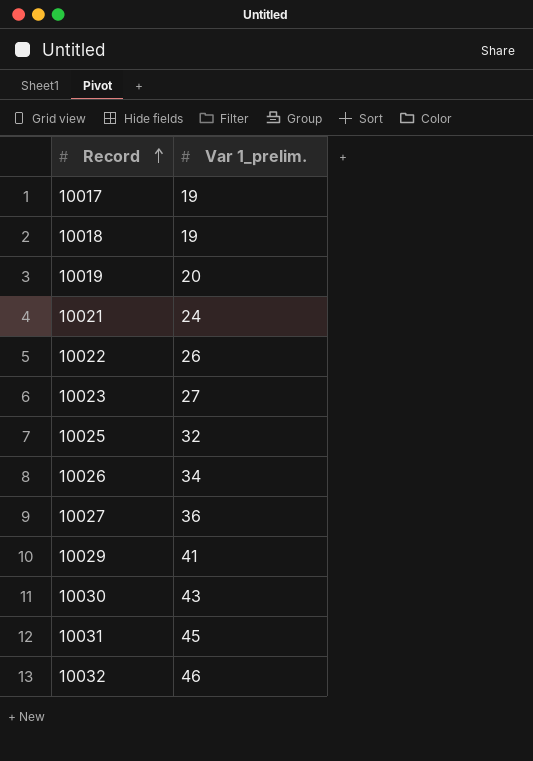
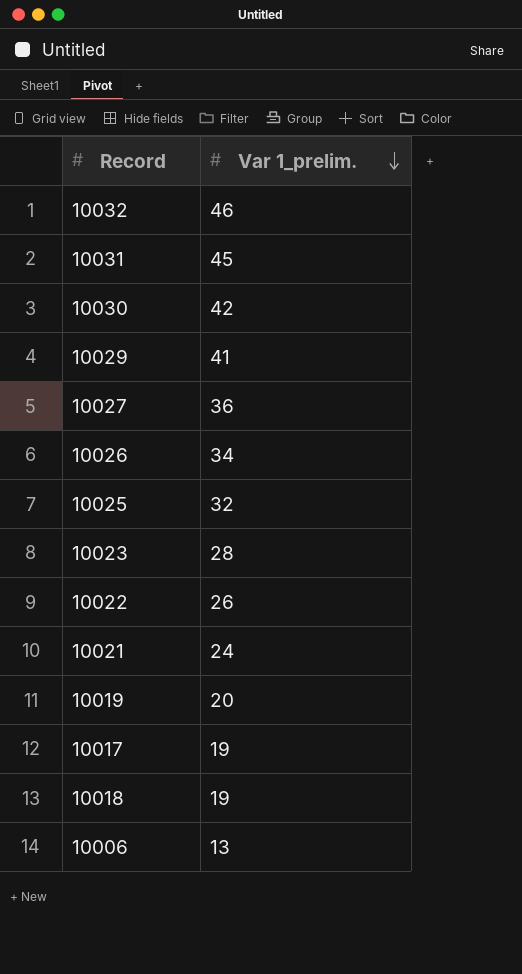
row order: Record ascending -> Var 1_prelim. descending
10030 | Var 1_prelim.: 43 -> 42
10023 | Var 1_prelim.: 27 -> 28
row 10006: none -> 13

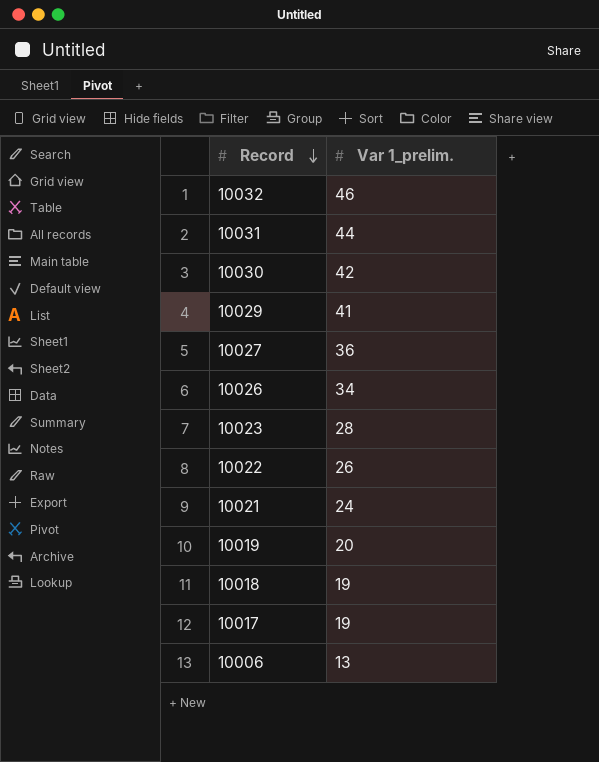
row order: Var 1_prelim. descending -> Record descending
row 10025: 32 -> none
10031 | Var 1_prelim.: 45 -> 44

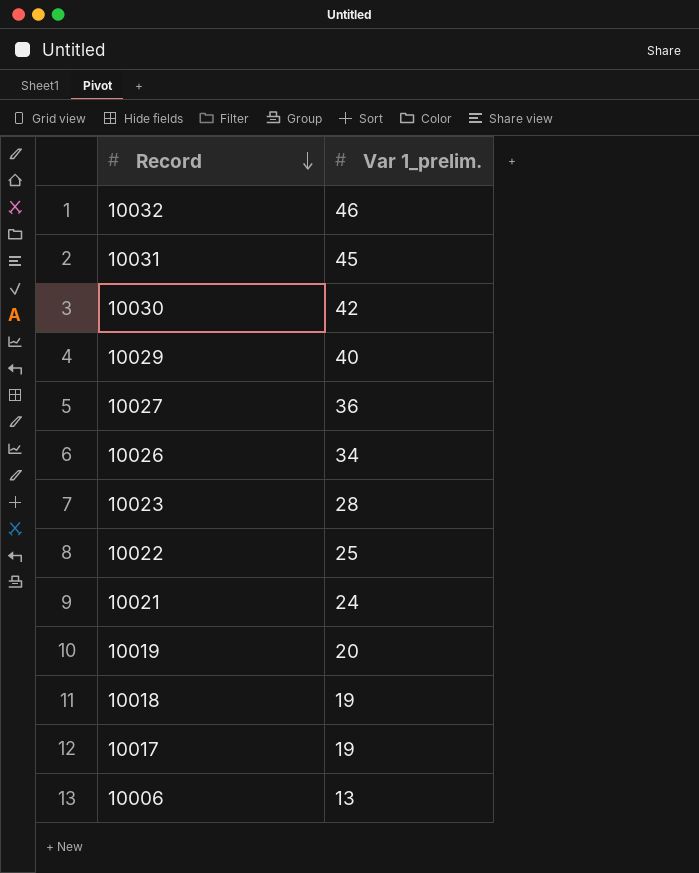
10031 | Var 1_prelim.: 44 -> 45
10029 | Var 1_prelim.: 41 -> 40
10022 | Var 1_prelim.: 26 -> 25

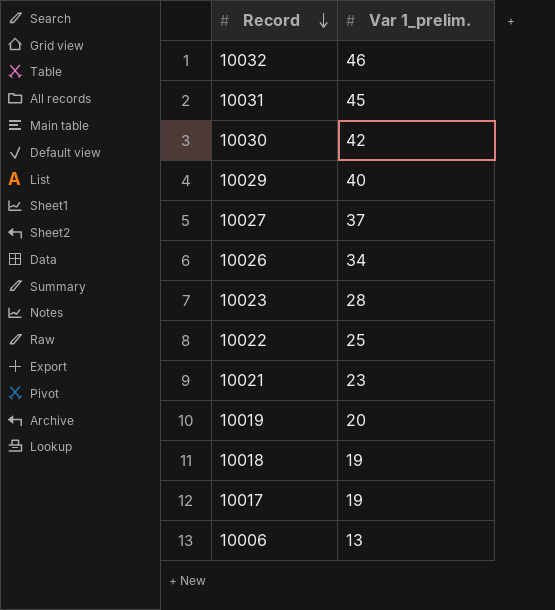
10027 | Var 1_prelim.: 36 -> 37
10021 | Var 1_prelim.: 24 -> 23

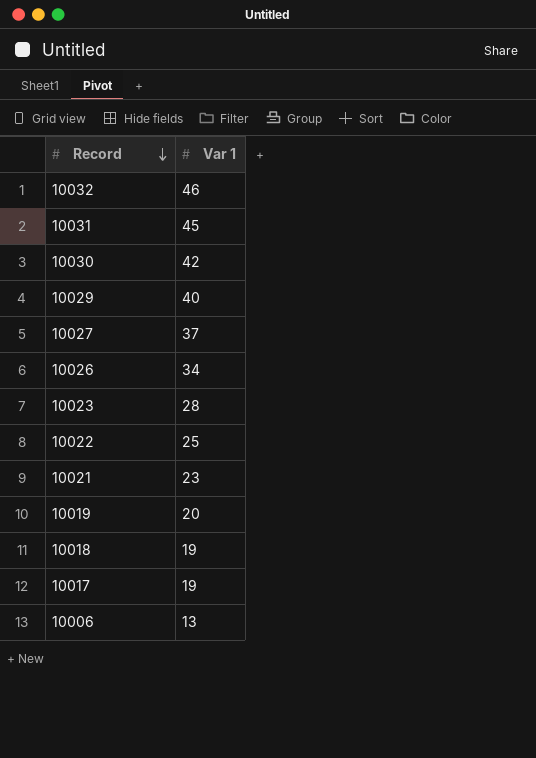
column name: Var 1_prelim. -> Var 1

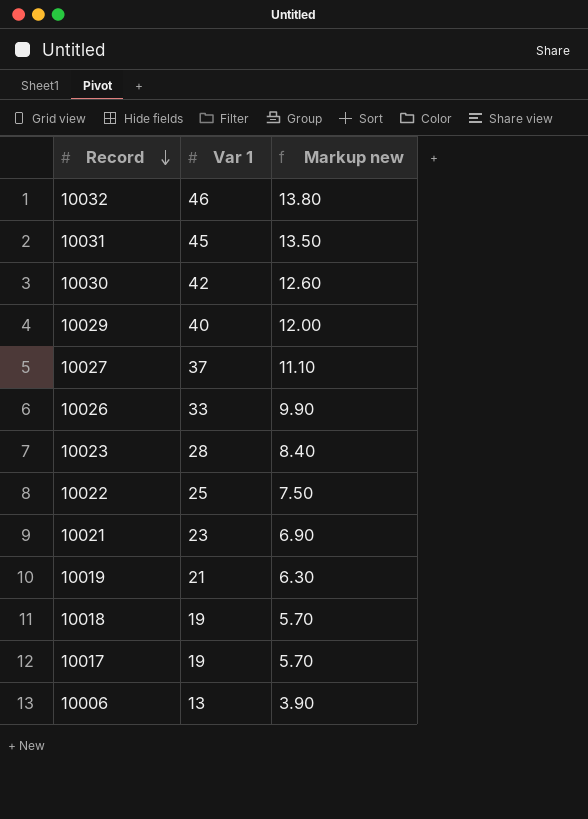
column Markup new | formula: none -> [Var 1] * 0.3
10026 | Var 1: 34 -> 33
10019 | Var 1: 20 -> 21

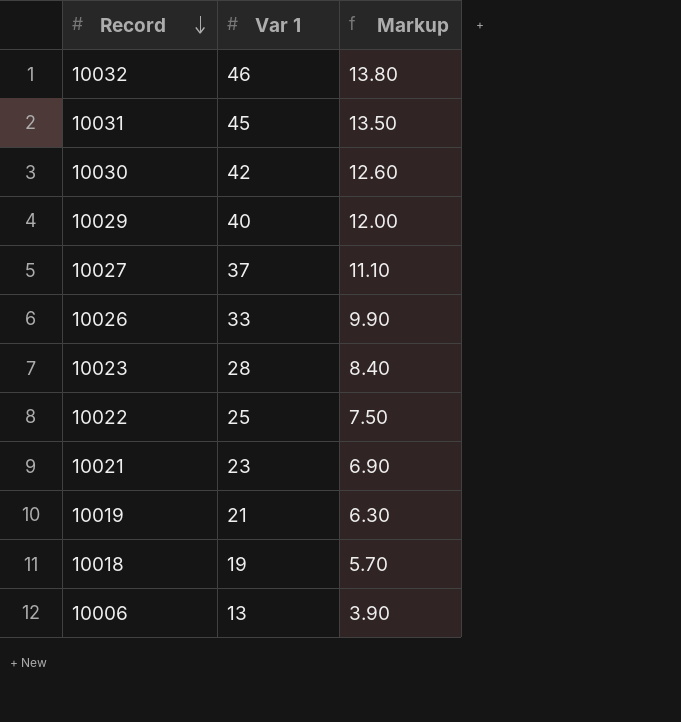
column name: Markup new -> Markup
row 10017: 19 | 5.70 -> none

